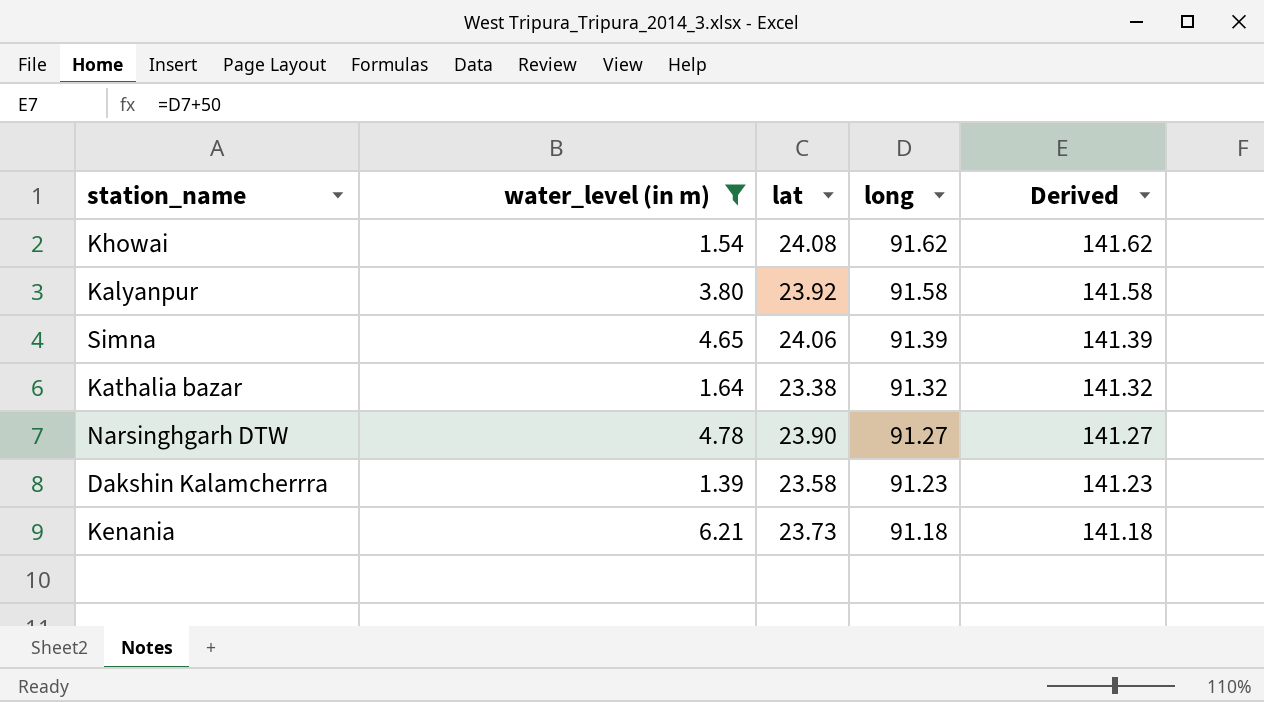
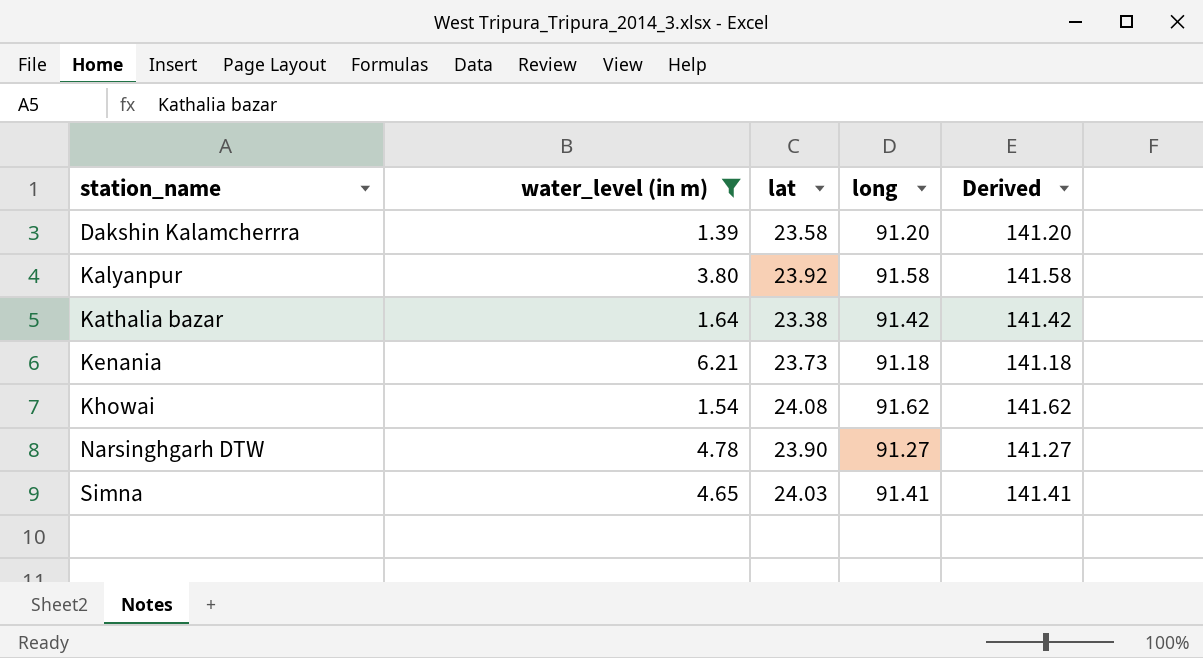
row order: long descending -> station_name ascending
Dakshin Kalamcherrra | long: 91.23 -> 91.20
Dakshin Kalamcherrra | Derived: 141.23 -> 141.20
Kathalia bazar | long: 91.32 -> 91.42
Kathalia bazar | Derived: 141.32 -> 141.42
Simna | lat: 24.06 -> 24.03
Simna | long: 91.39 -> 91.41
Simna | Derived: 141.39 -> 141.41

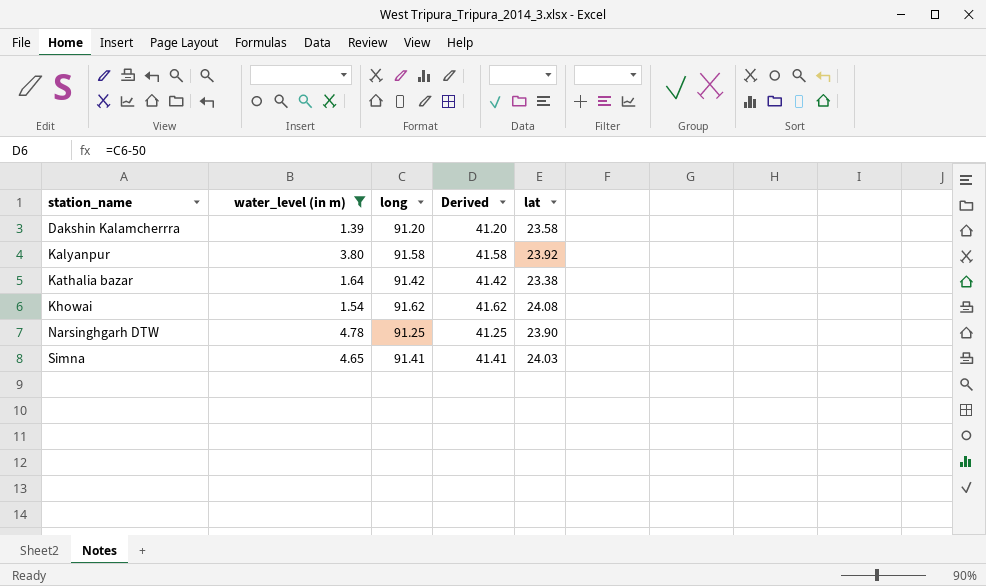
column Derived | formula: [long] + 50 -> [long] - 50
column lat | position: 3 -> 5
row Kenania: 6.21 | 23.73 | 91.18 | 141.18 -> none
Narsinghgarh DTW | long: 91.27 -> 91.25

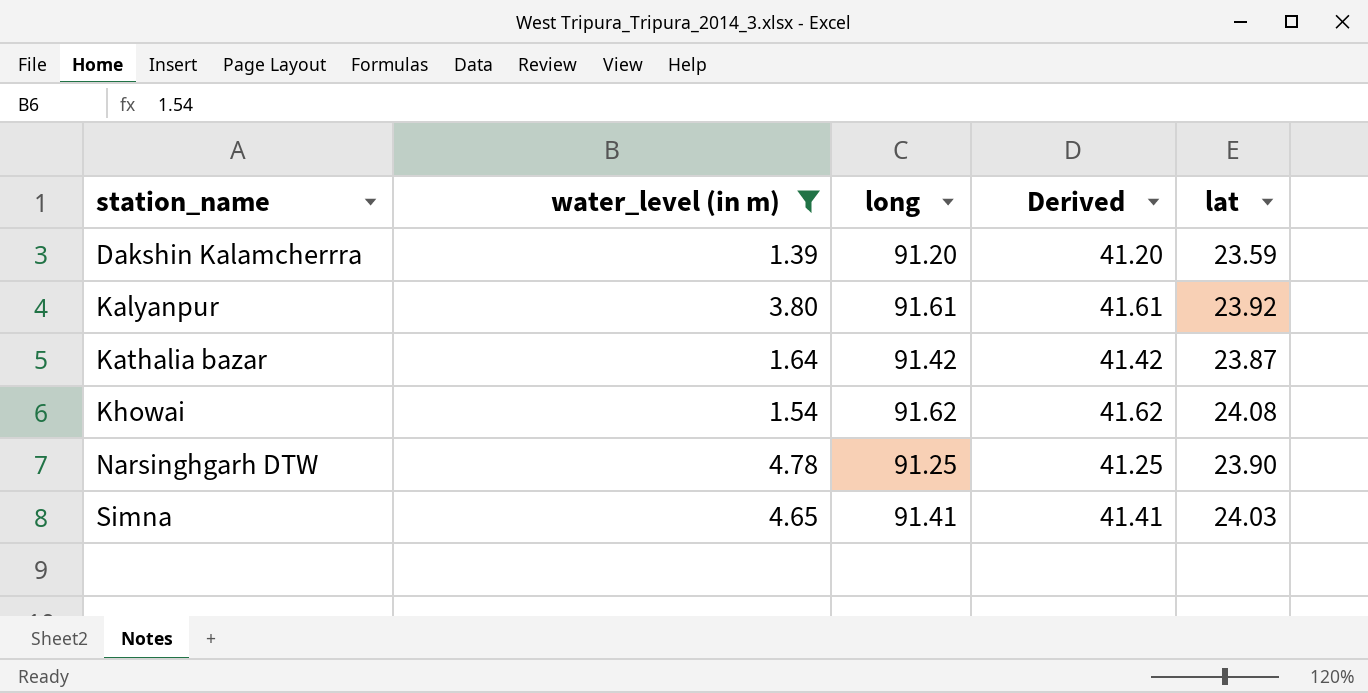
Dakshin Kalamcherrra | lat: 23.58 -> 23.59
Kalyanpur | long: 91.58 -> 91.61
Kalyanpur | Derived: 41.58 -> 41.61
Kathalia bazar | lat: 23.38 -> 23.87

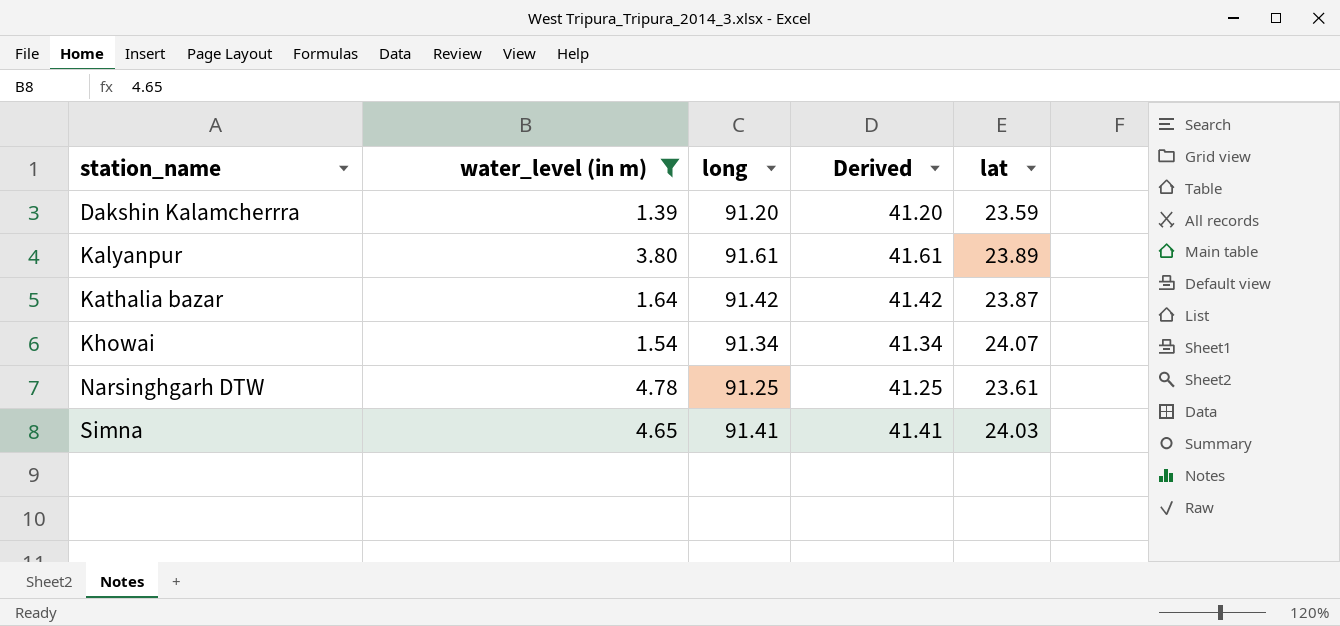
Kalyanpur | lat: 23.92 -> 23.89
Khowai | long: 91.62 -> 91.34
Khowai | Derived: 41.62 -> 41.34
Khowai | lat: 24.08 -> 24.07
Narsinghgarh DTW | lat: 23.90 -> 23.61

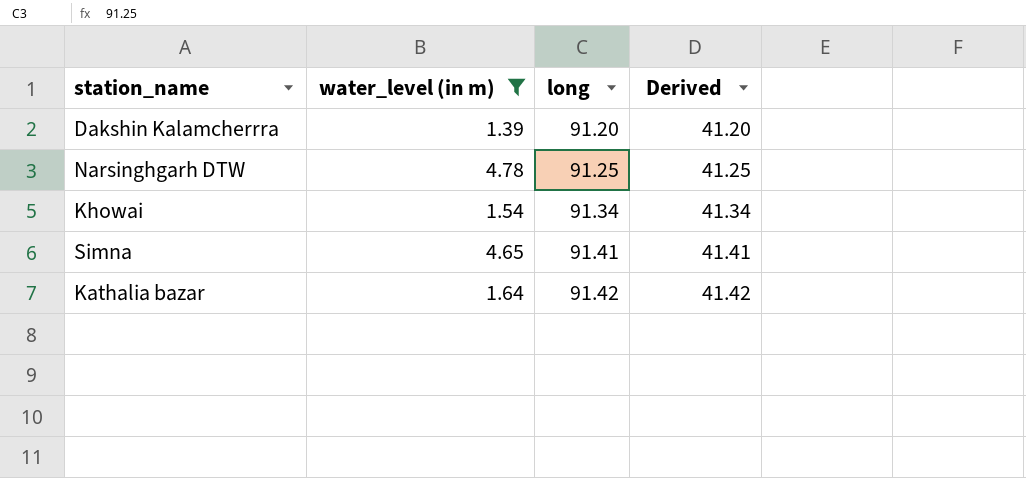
row order: station_name ascending -> long ascending
column lat | position: 5 -> none
row Kalyanpur: 3.80 | 91.61 | 41.61 | 23.89 -> none

